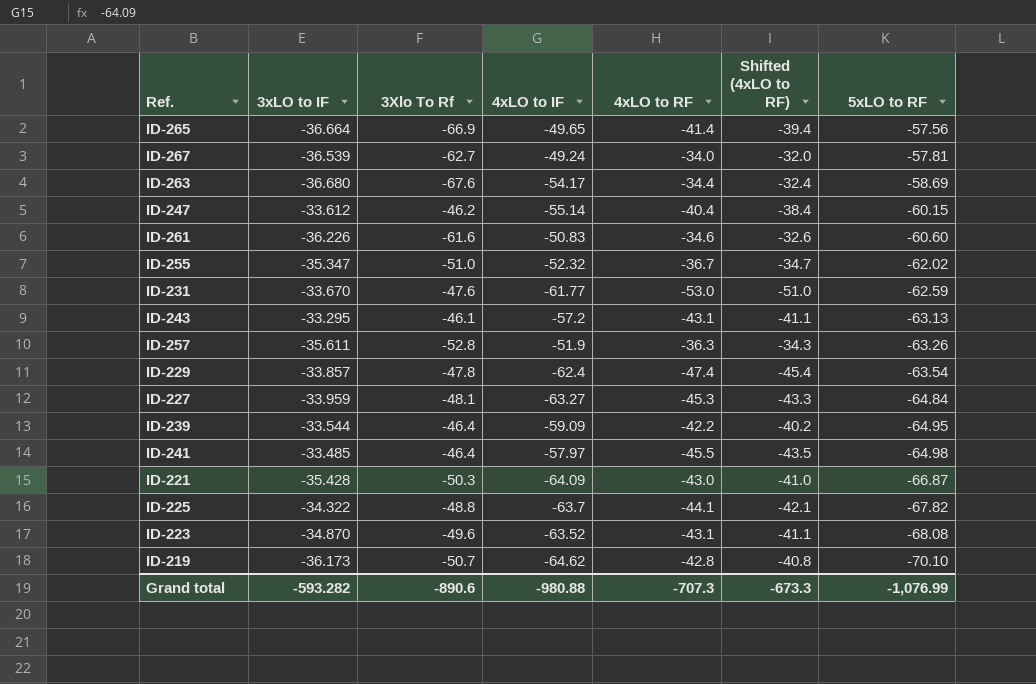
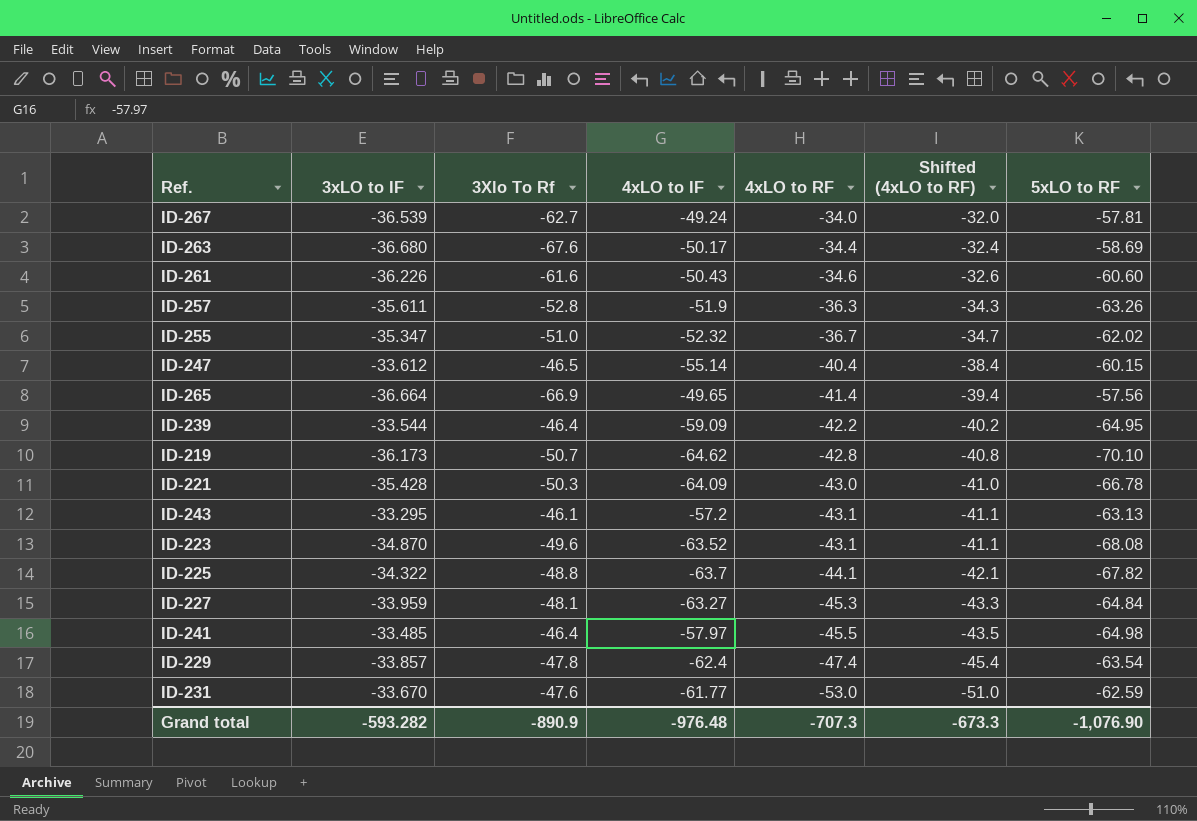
row order: 5xLO to RF descending -> 4xLO to RF descending
ID-263 | 4xLO to IF: -54.17 -> -50.17
ID-261 | 4xLO to IF: -50.83 -> -50.43
ID-247 | 3Xlo To Rf: -46.2 -> -46.5
ID-221 | 5xLO to RF: -66.87 -> -66.78
Grand total | 3Xlo To Rf: -890.6 -> -890.9
Grand total | 4xLO to IF: -980.88 -> -976.48
Grand total | 5xLO to RF: -1,076.99 -> -1,076.90

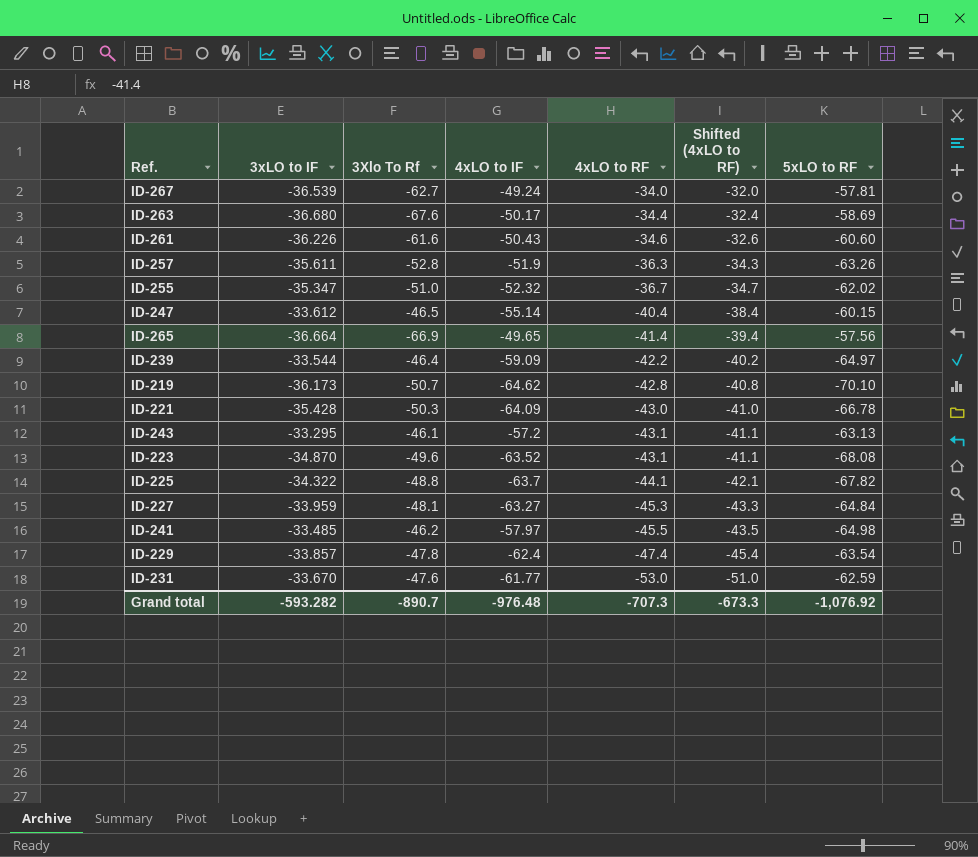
ID-239 | 5xLO to RF: -64.95 -> -64.97
ID-241 | 3Xlo To Rf: -46.4 -> -46.2
Grand total | 3Xlo To Rf: -890.9 -> -890.7
Grand total | 5xLO to RF: -1,076.90 -> -1,076.92

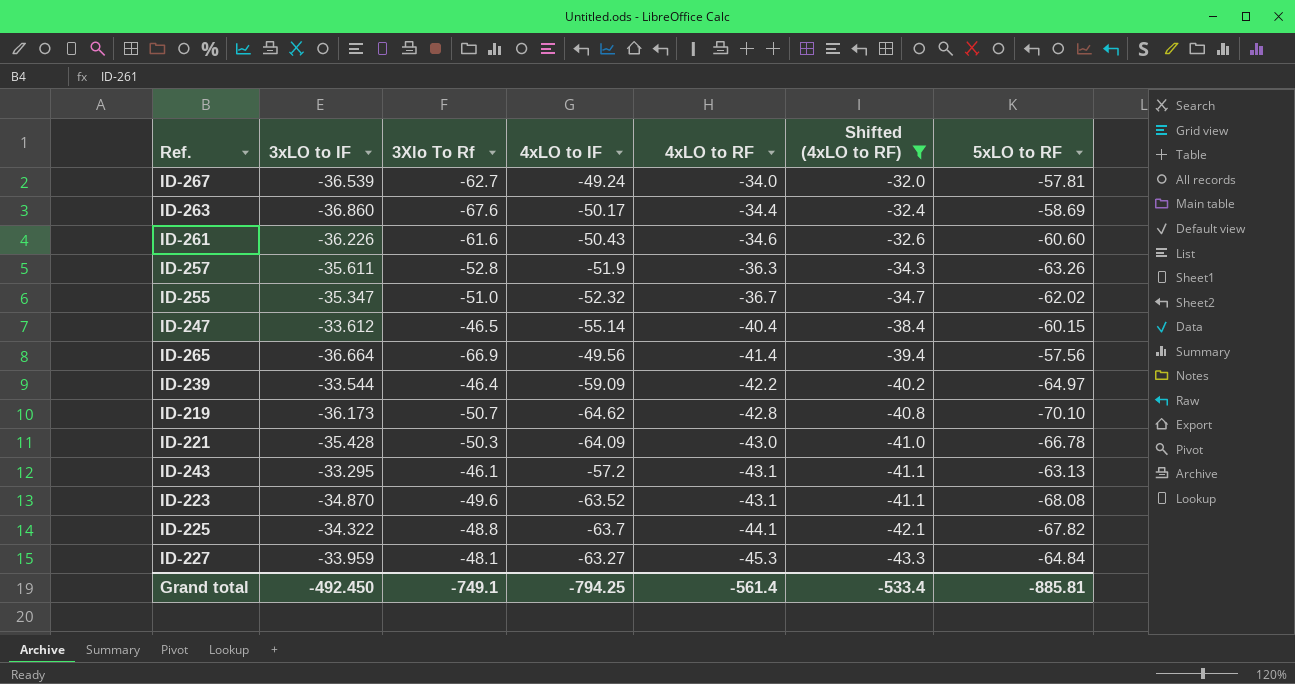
filter: none -> Shifted (4xLO to RF) >= -43.3
ID-263 | 3xLO to IF: -36.680 -> -36.860
ID-265 | 4xLO to IF: -49.65 -> -49.56
Grand total | 3xLO to IF: -593.282 -> -492.450
Grand total | 3Xlo To Rf: -890.7 -> -749.1
Grand total | 4xLO to IF: -976.48 -> -794.25
Grand total | 4xLO to RF: -707.3 -> -561.4
Grand total | Shifted (4xLO to RF): -673.3 -> -533.4
Grand total | 5xLO to RF: -1,076.92 -> -885.81

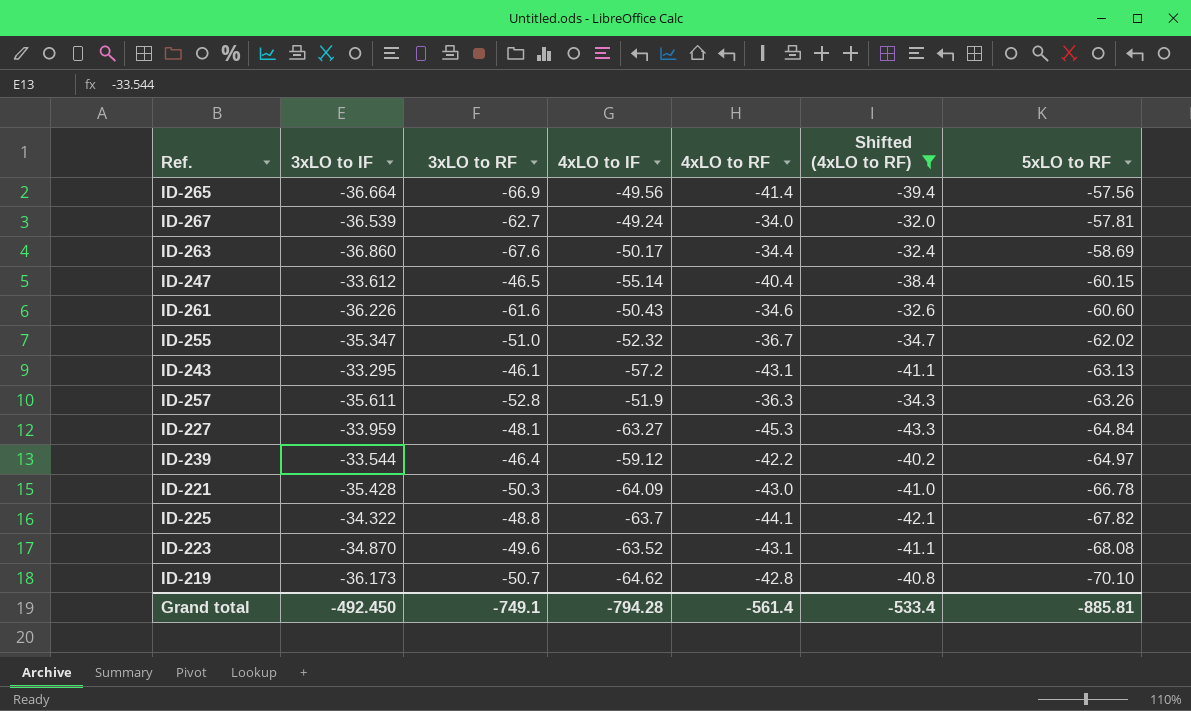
row order: 4xLO to RF descending -> 5xLO to RF descending
column name: 3Xlo To Rf -> 3xLO to RF
ID-239 | 4xLO to IF: -59.09 -> -59.12
Grand total | 4xLO to IF: -794.25 -> -794.28

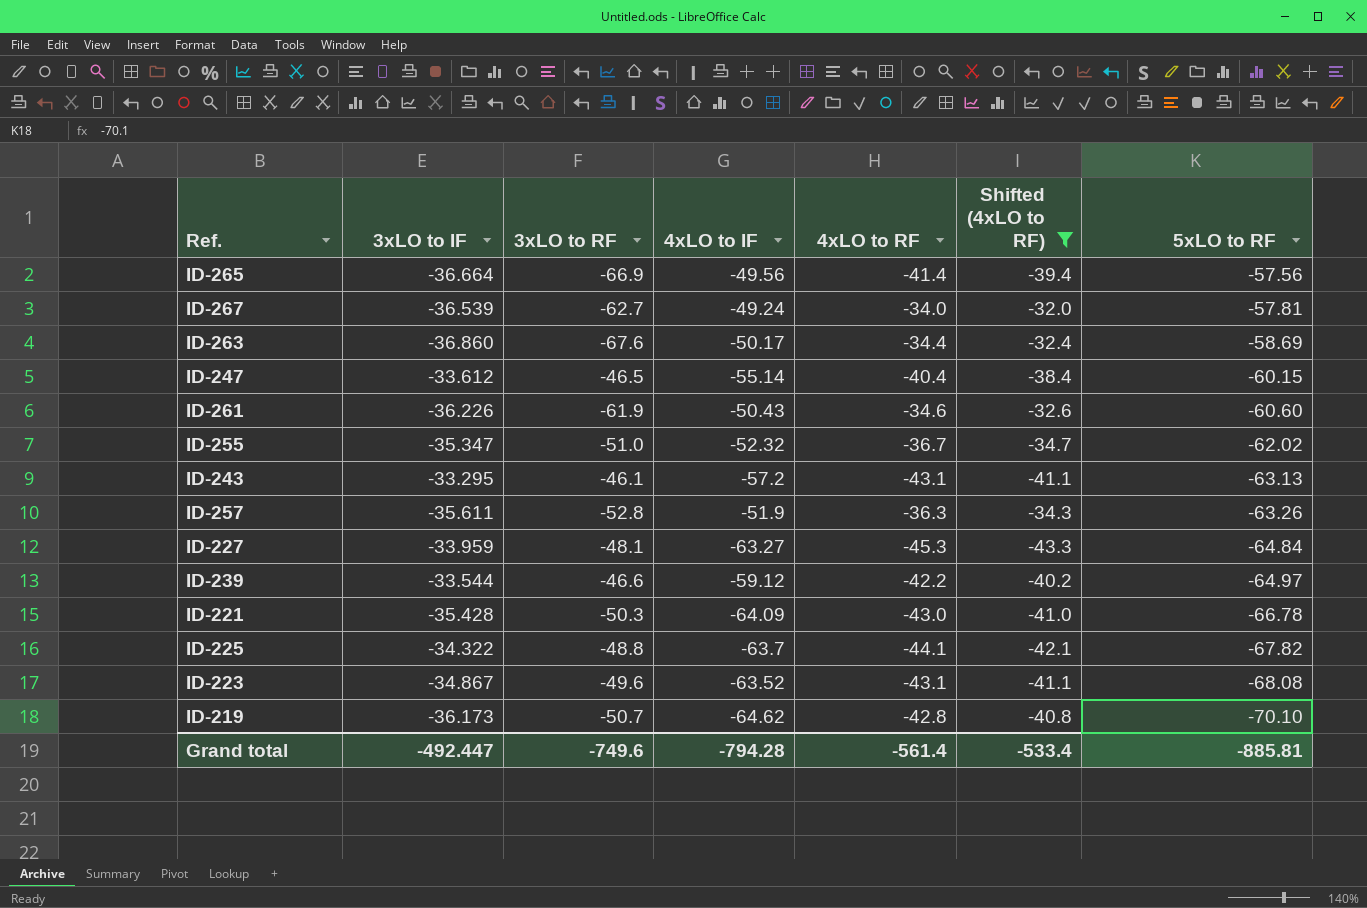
ID-261 | 3xLO to RF: -61.6 -> -61.9
ID-239 | 3xLO to RF: -46.4 -> -46.6
ID-223 | 3xLO to IF: -34.870 -> -34.867
Grand total | 3xLO to IF: -492.450 -> -492.447
Grand total | 3xLO to RF: -749.1 -> -749.6

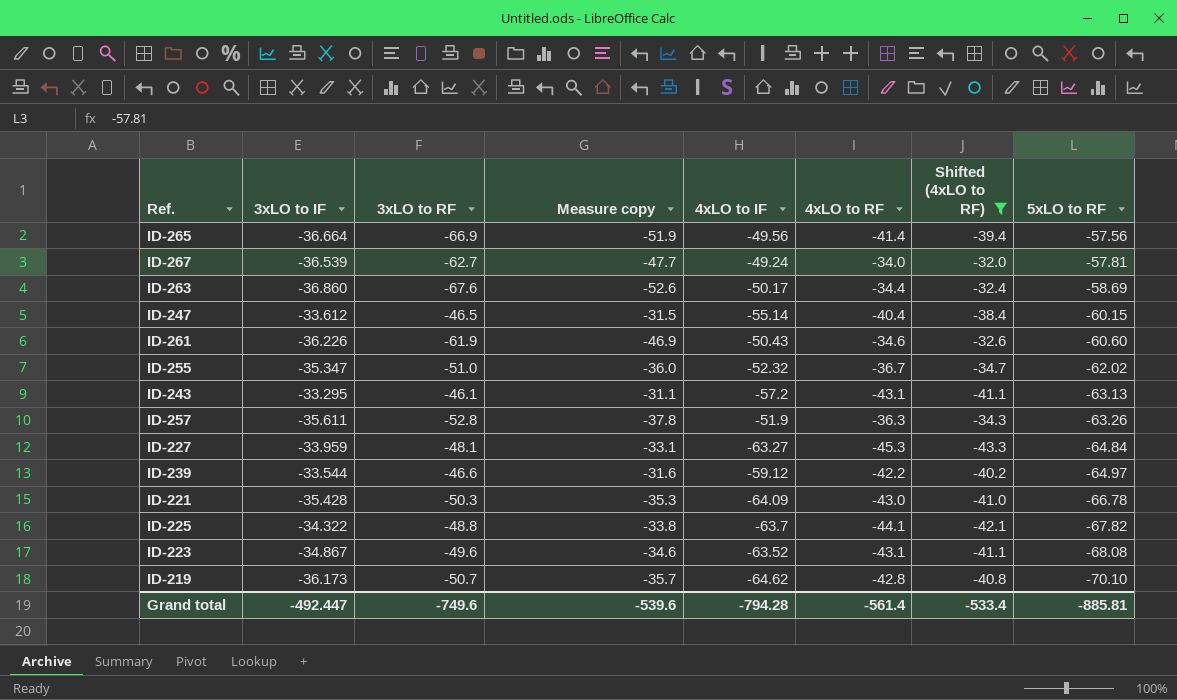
column Measure copy | formula: none -> [3xLO to RF] + 15

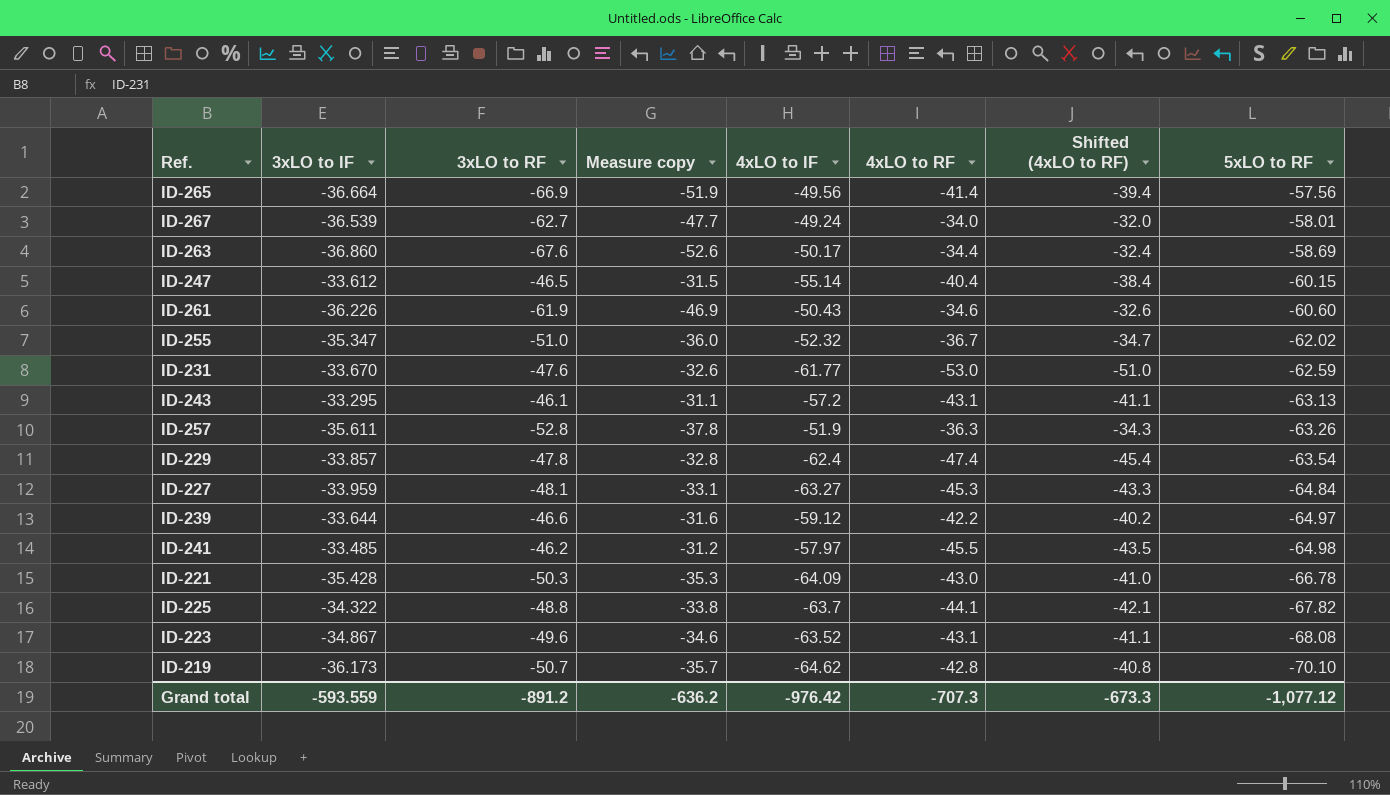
filter: Shifted (4xLO to RF) >= -43.3 -> none
ID-267 | 5xLO to RF: -57.81 -> -58.01
ID-239 | 3xLO to IF: -33.544 -> -33.644
Grand total | 3xLO to IF: -492.447 -> -593.559
Grand total | 3xLO to RF: -749.6 -> -891.2
Grand total | Measure copy: -539.6 -> -636.2
Grand total | 4xLO to IF: -794.28 -> -976.42
Grand total | 4xLO to RF: -561.4 -> -707.3
Grand total | Shifted (4xLO to RF): -533.4 -> -673.3
Grand total | 5xLO to RF: -885.81 -> -1,077.12

